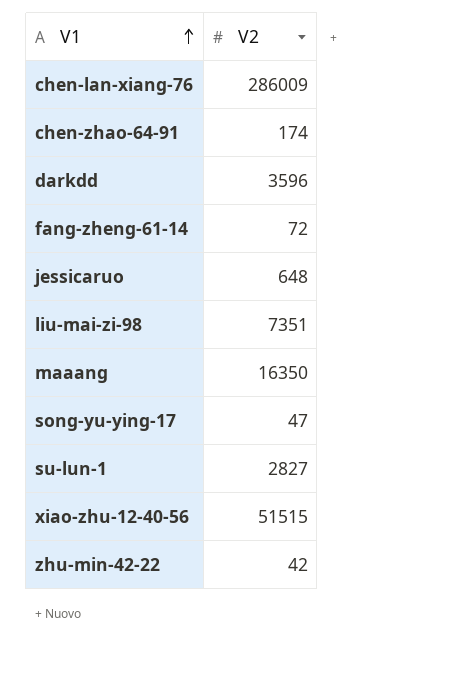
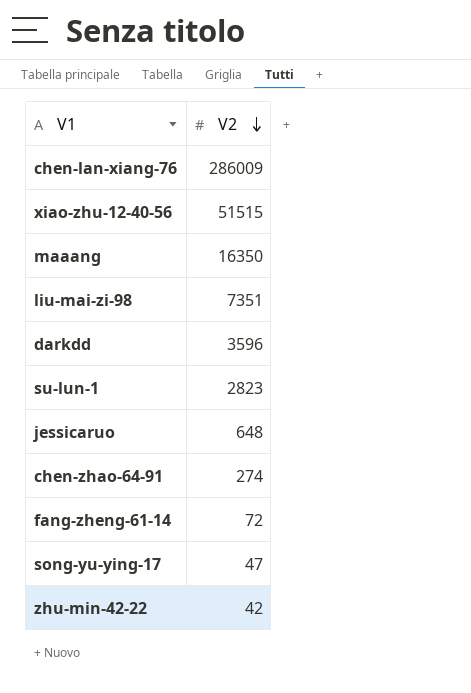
row order: V1 ascending -> V2 descending
su-lun-1 | V2: 2827 -> 2823
chen-zhao-64-91 | V2: 174 -> 274

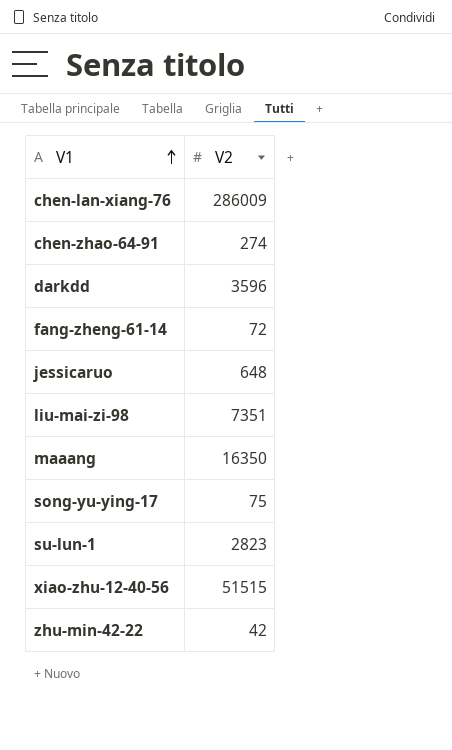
row order: V2 descending -> V1 ascending
song-yu-ying-17 | V2: 47 -> 75

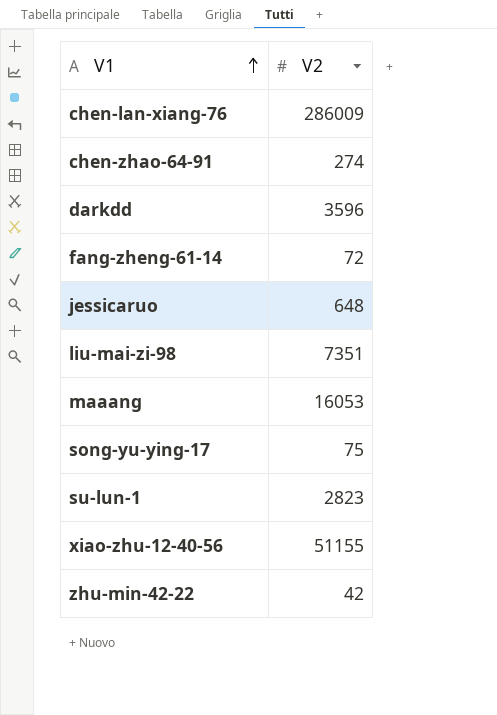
maaang | V2: 16350 -> 16053
xiao-zhu-12-40-56 | V2: 51515 -> 51155

